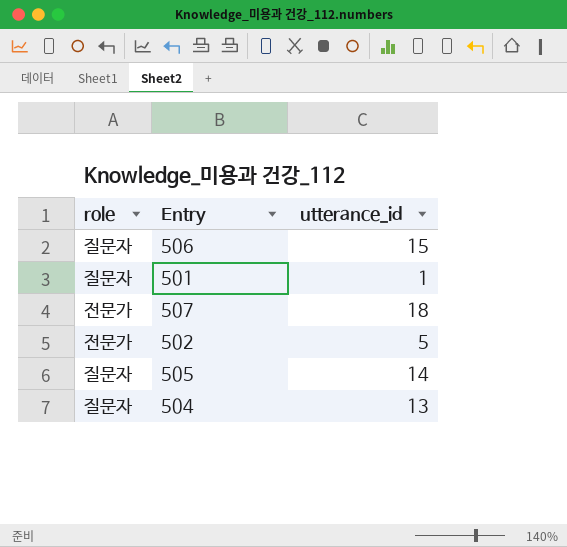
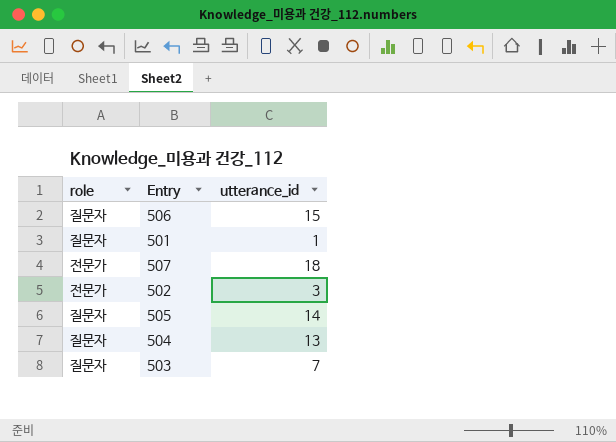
502 | utterance_id: 5 -> 3
row 503: none -> 질문자 | 7

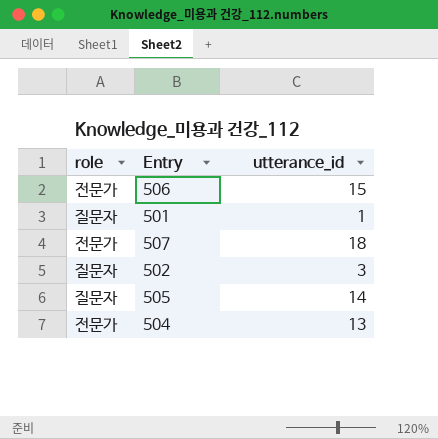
row 503: 질문자 | 7 -> none
506 | role: 질문자 -> 전문가
502 | role: 전문가 -> 질문자
504 | role: 질문자 -> 전문가

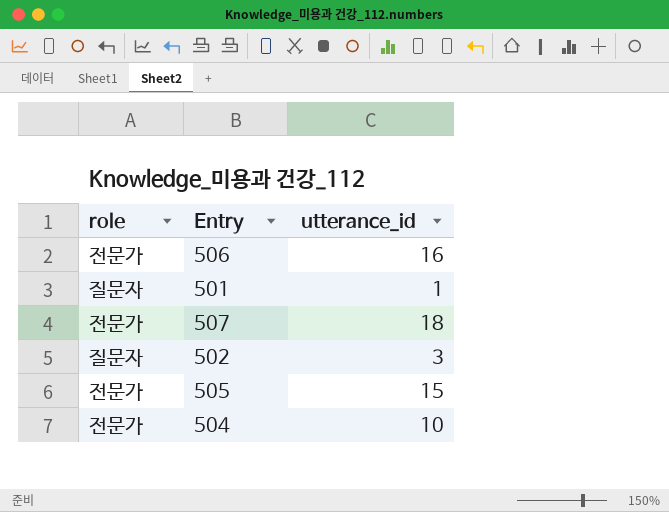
506 | utterance_id: 15 -> 16
505 | role: 질문자 -> 전문가
505 | utterance_id: 14 -> 15
504 | utterance_id: 13 -> 10

